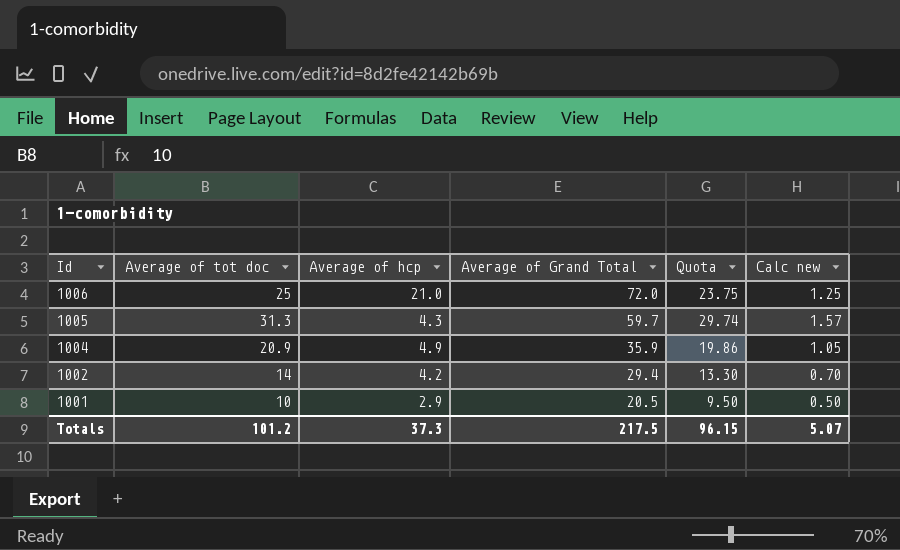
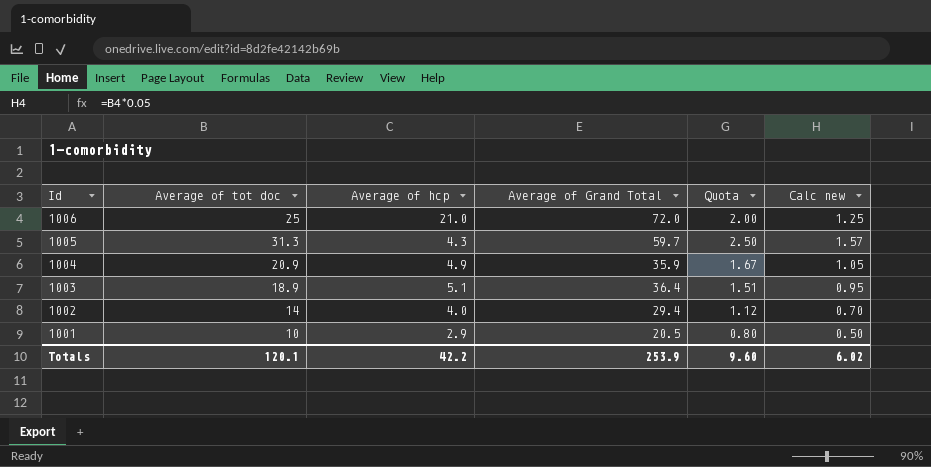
column Quota | formula: [Average of tot doc] * 0.95 -> [Average of tot doc] * 0.08
row 1003: none -> 18.9 | 5.1 | 36.4 | 1.51 | 0.95
1002 | Average of hcp: 4.2 -> 4.0
Totals | Average of tot doc: 101.2 -> 120.1
Totals | Average of hcp: 37.3 -> 42.2
Totals | Average of Grand Total: 217.5 -> 253.9
Totals | Quota: 96.15 -> 9.60
Totals | Calc new: 5.07 -> 6.02

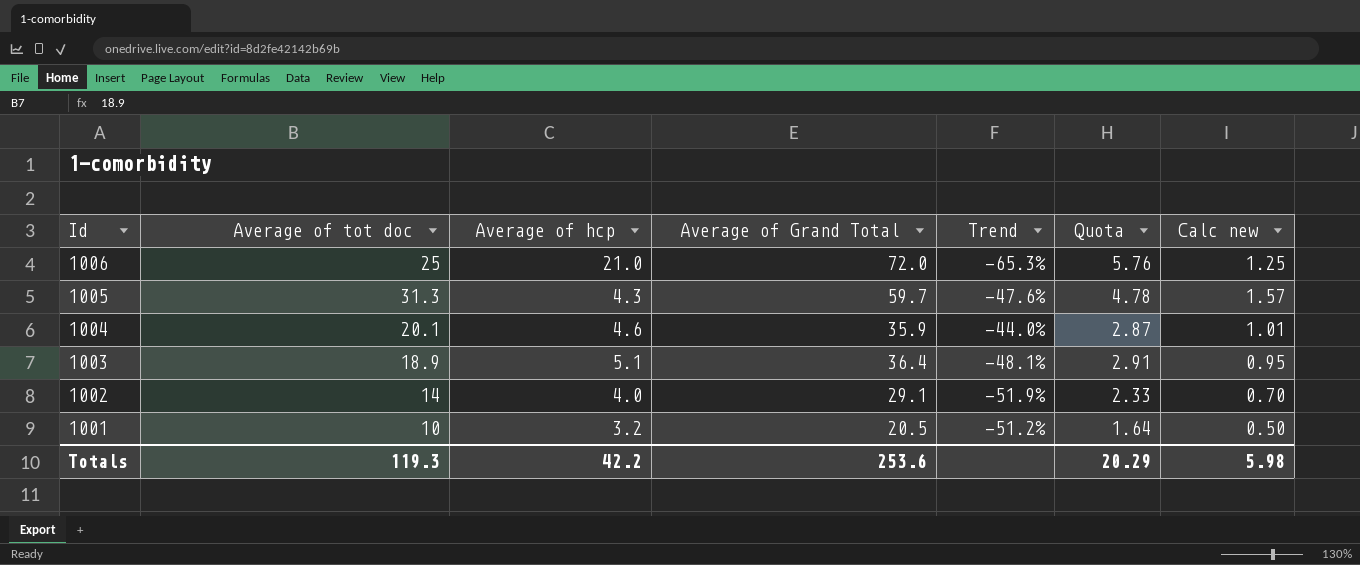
column Trend | formula: none -> ([Average of tot doc] - [Average of Grand Total]) / [Average of Grand Total]
column Quota | formula: [Average of tot doc] * 0.08 -> [Average of Grand Total] * 0.08
1004 | Average of tot doc: 20.9 -> 20.1
1004 | Average of hcp: 4.9 -> 4.6
1004 | Calc new: 1.05 -> 1.01
1002 | Average of Grand Total: 29.4 -> 29.1
1001 | Average of hcp: 2.9 -> 3.2
Totals | Average of tot doc: 120.1 -> 119.3
Totals | Average of Grand Total: 253.9 -> 253.6
Totals | Quota: 9.60 -> 20.29
Totals | Calc new: 6.02 -> 5.98

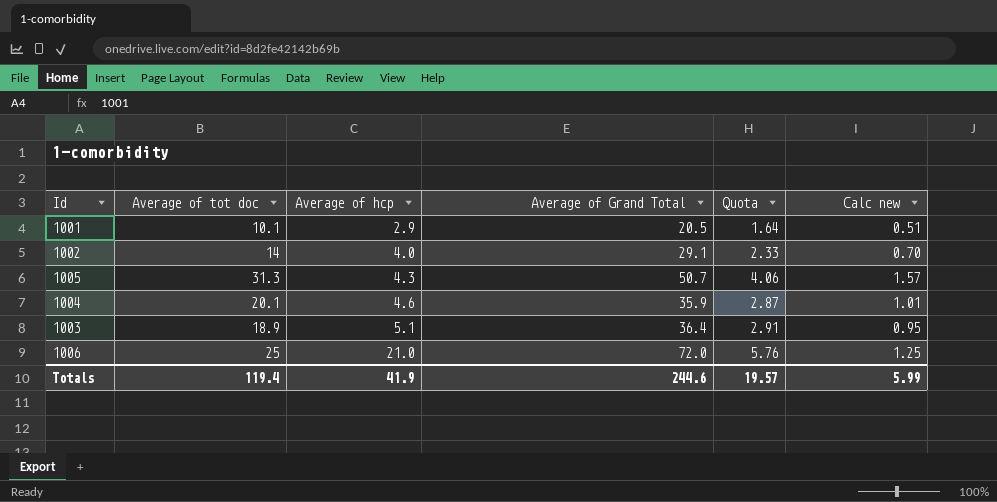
row order: Id descending -> Average of hcp ascending
column Trend | formula: ([Average of tot doc] - [Average of Grand Total]) / [Average of Grand Total] -> none
1001 | Average of tot doc: 10 -> 10.1
1001 | Average of hcp: 3.2 -> 2.9
1001 | Calc new: 0.50 -> 0.51
1005 | Average of Grand Total: 59.7 -> 50.7
1005 | Quota: 4.78 -> 4.06
Totals | Average of tot doc: 119.3 -> 119.4
Totals | Average of hcp: 42.2 -> 41.9
Totals | Average of Grand Total: 253.6 -> 244.6
Totals | Quota: 20.29 -> 19.57
Totals | Calc new: 5.98 -> 5.99

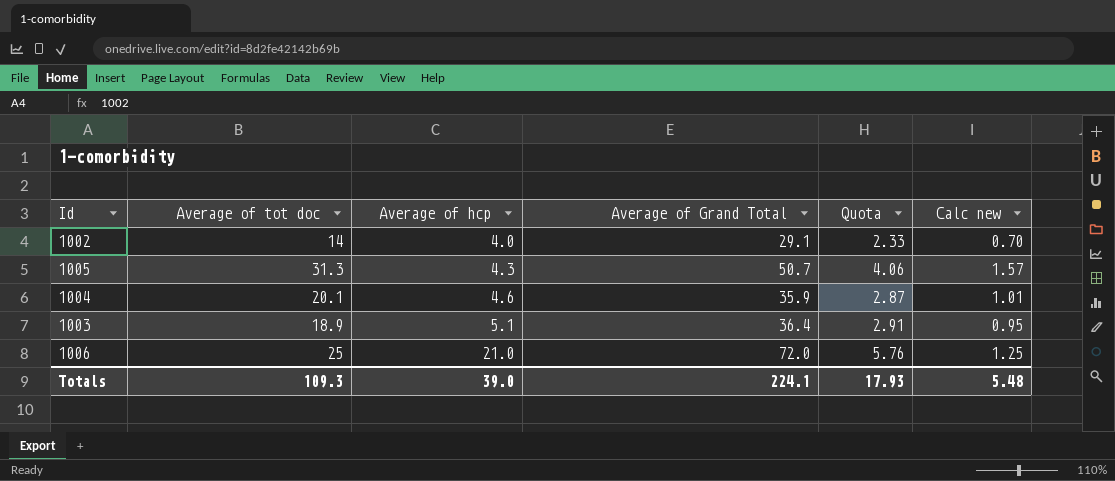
row 1001: 10.1 | 2.9 | 20.5 | 1.64 | 0.51 -> none
Totals | Average of tot doc: 119.4 -> 109.3
Totals | Average of hcp: 41.9 -> 39.0
Totals | Average of Grand Total: 244.6 -> 224.1
Totals | Quota: 19.57 -> 17.93
Totals | Calc new: 5.99 -> 5.48

